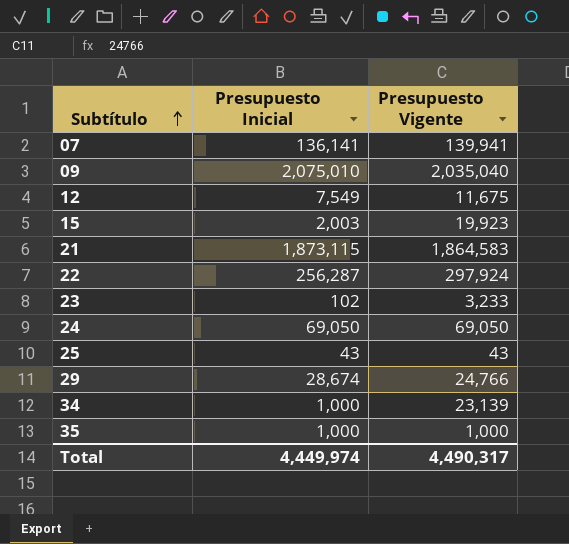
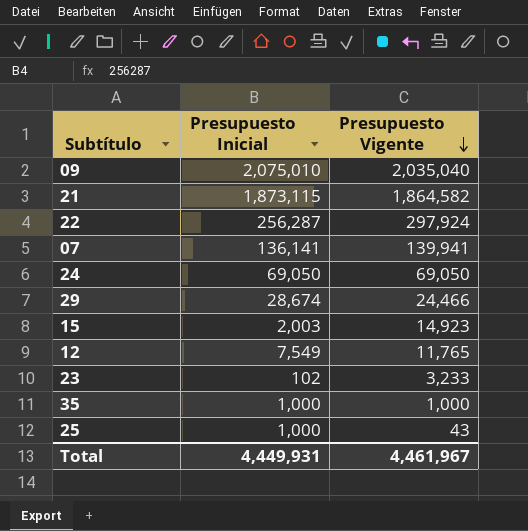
row order: Subtítulo ascending -> Presupuesto Vigente descending
row 34: 1,000 | 23,139 -> none
21 | Presupuesto Vigente: 1,864,583 -> 1,864,582
29 | Presupuesto Vigente: 24,766 -> 24,466
15 | Presupuesto Vigente: 19,923 -> 14,923
12 | Presupuesto Vigente: 11,675 -> 11,765
25 | Presupuesto Inicial: 43 -> 1,000
Total | Presupuesto Inicial: 4,449,974 -> 4,449,931
Total | Presupuesto Vigente: 4,490,317 -> 4,461,967

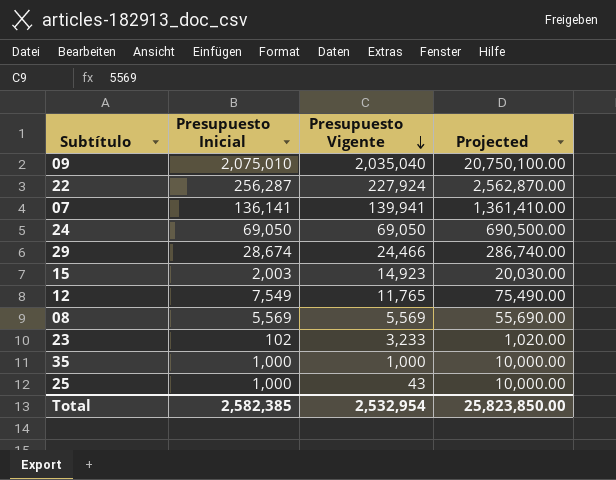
column Projected | formula: none -> [Presupuesto Inicial] * 10
row 21: 1,873,115 | 1,864,582 -> none
22 | Presupuesto Vigente: 297,924 -> 227,924
row 08: none -> 5,569 | 5,569 | 55,690.00
Total | Presupuesto Inicial: 4,449,931 -> 2,582,385
Total | Presupuesto Vigente: 4,461,967 -> 2,532,954

